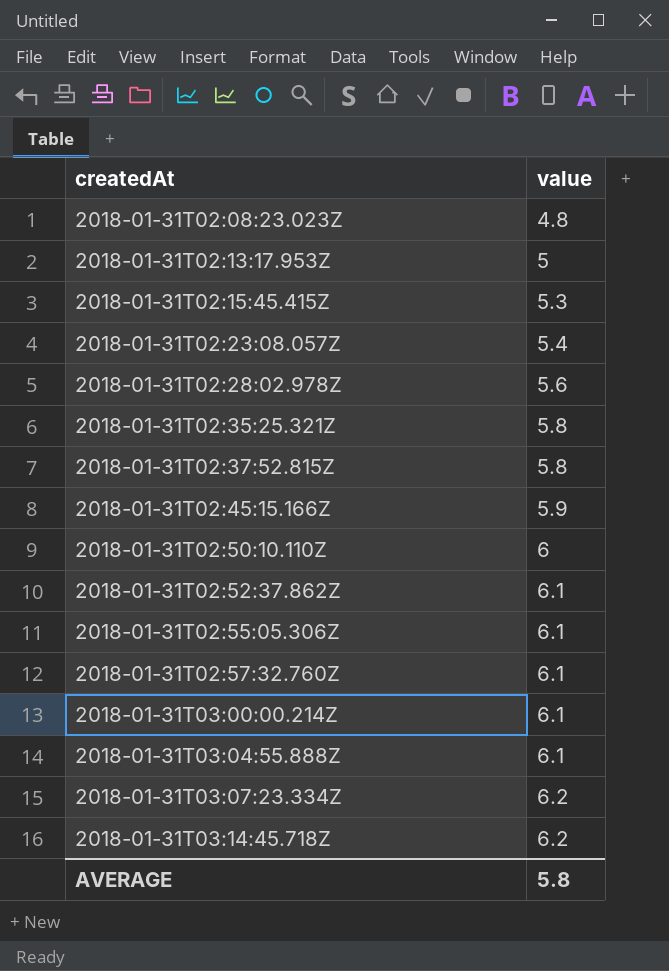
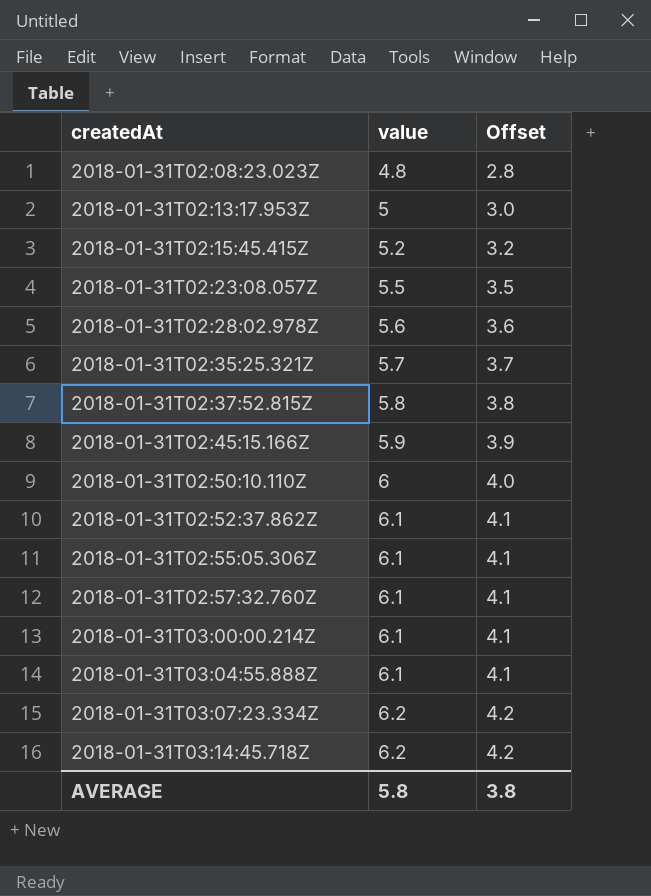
column Offset | formula: none -> [value] - 2
2018-01-31T02:15:45.415Z | value: 5.3 -> 5.2
2018-01-31T02:23:08.057Z | value: 5.4 -> 5.5
2018-01-31T02:35:25.321Z | value: 5.8 -> 5.7

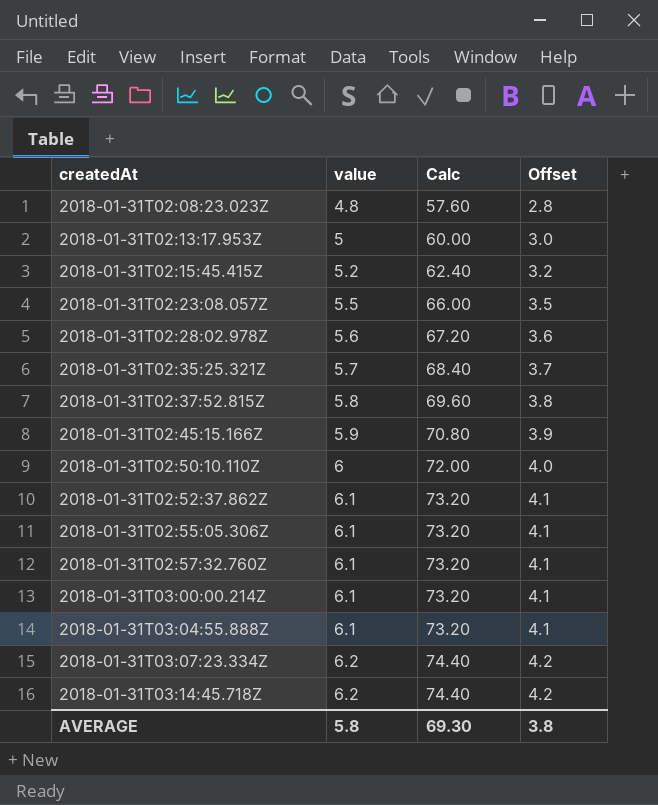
column Calc | formula: none -> [value] * 12

